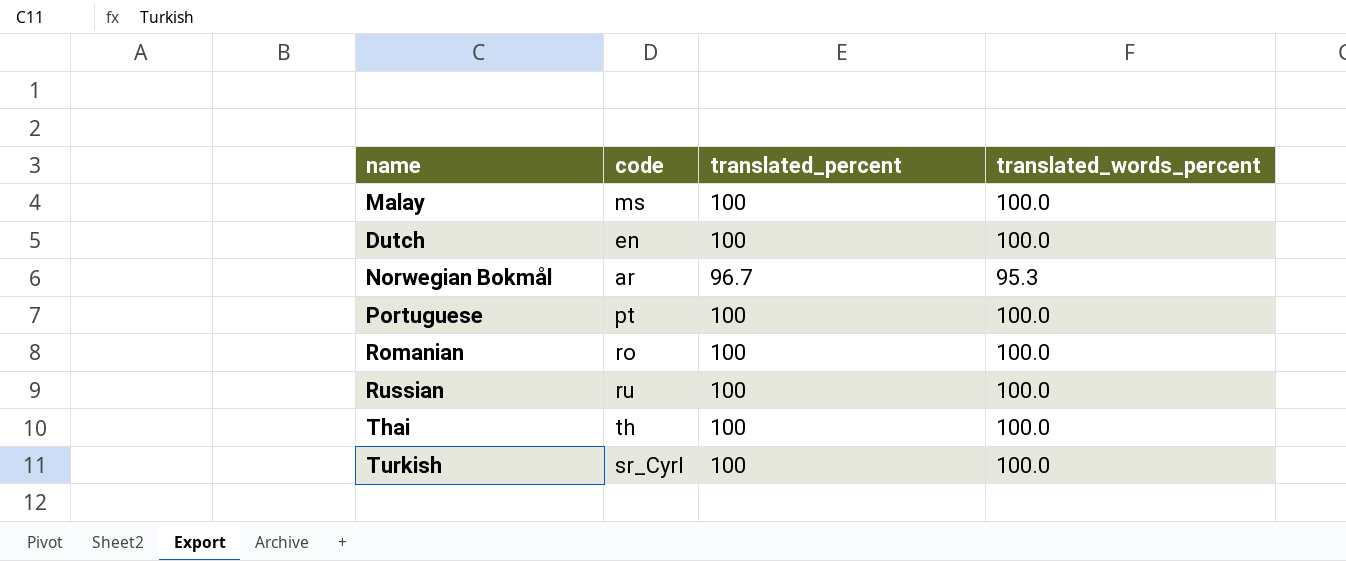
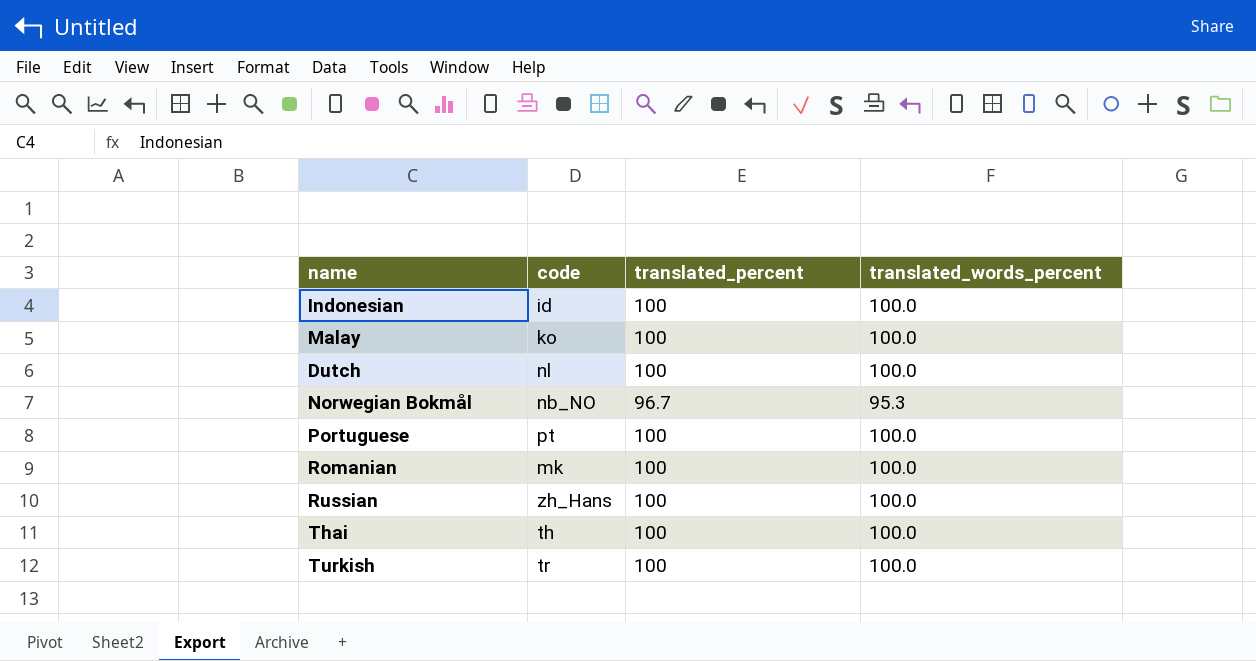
row Indonesian: none -> id | 100 | 100.0
Malay | code: ms -> ko
Dutch | code: en -> nl
Norwegian Bokmål | code: ar -> nb_NO
Romanian | code: ro -> mk
Russian | code: ru -> zh_Hans
Turkish | code: sr_Cyrl -> tr

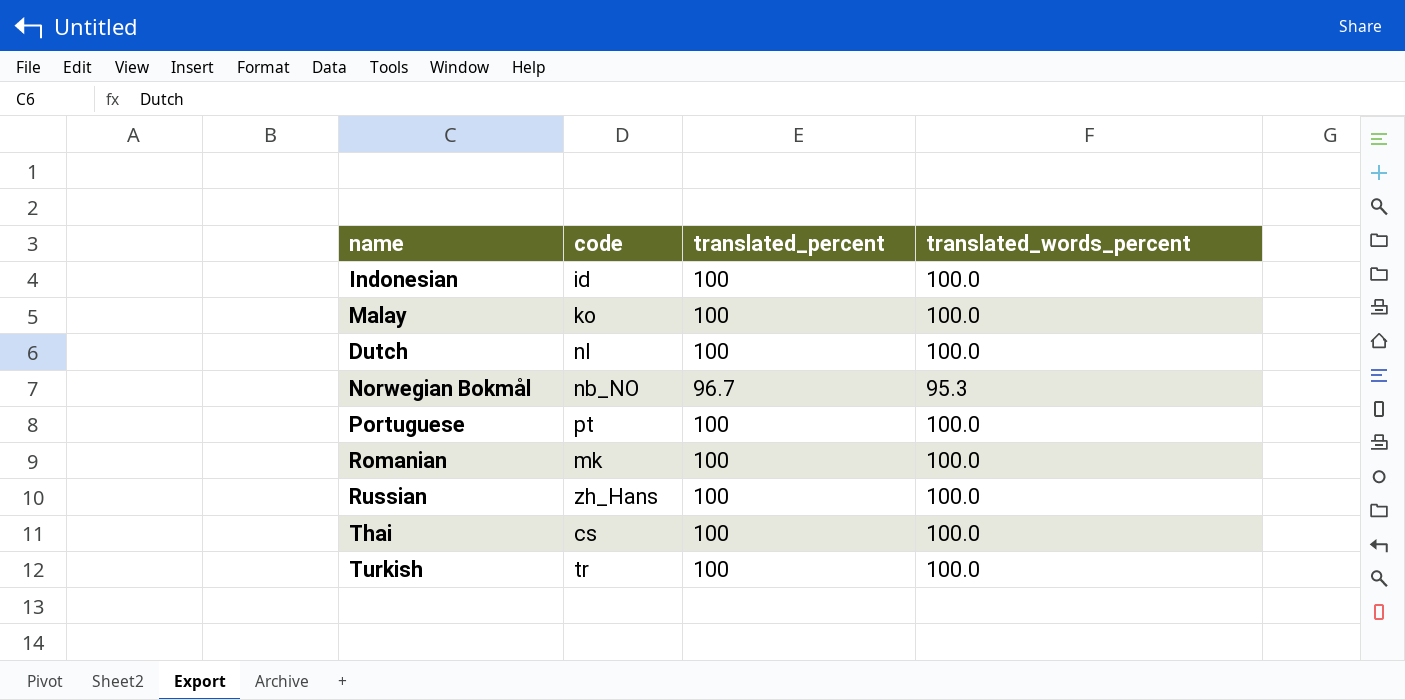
Thai | code: th -> cs

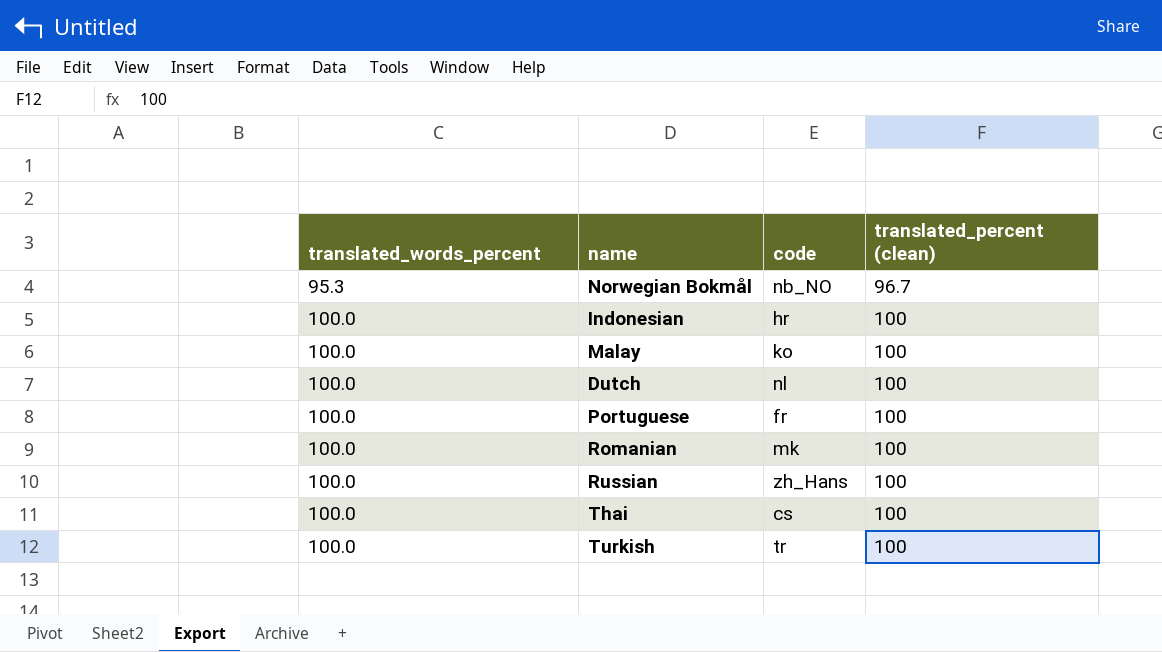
row order: none -> translated_words_percent ascending
column translated_words_percent | position: 4 -> 1
column name: translated_percent -> translated_percent (clean)
Indonesian | code: id -> hr
Portuguese | code: pt -> fr

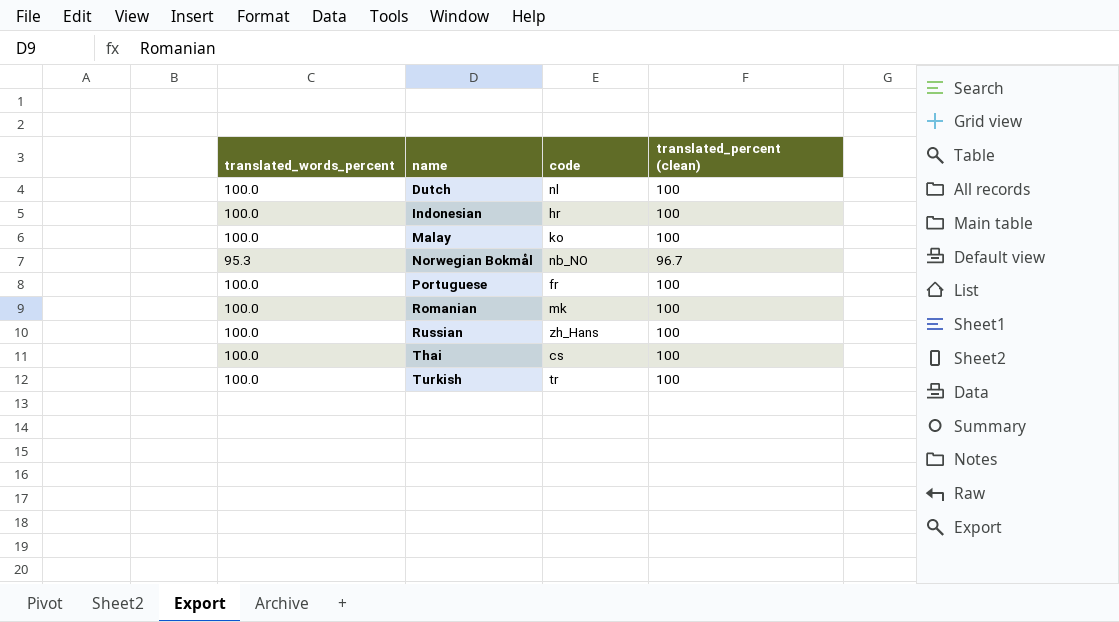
row order: translated_words_percent ascending -> name ascending

